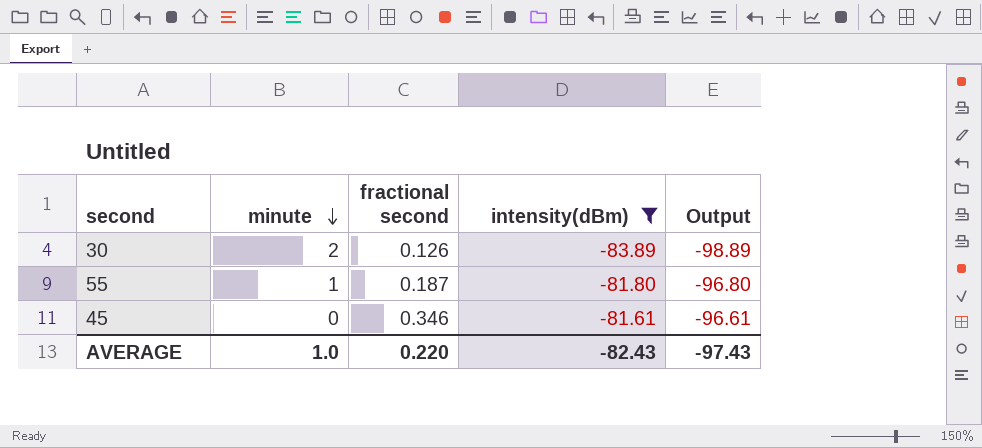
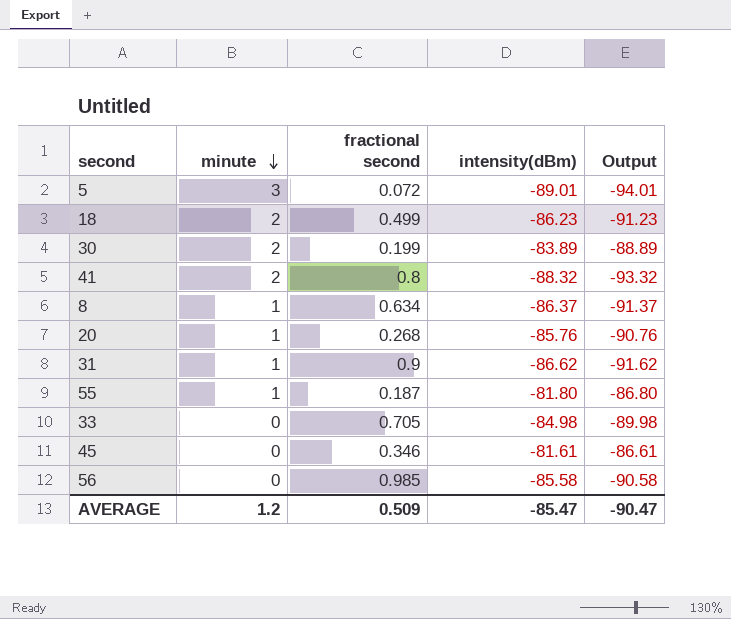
filter: intensity(dBm) >= -83.89 -> none
column Output | formula: [intensity(dBm)] - 15 -> [intensity(dBm)] - 5
30 | fractional second: 0.126 -> 0.199
AVERAGE | minute: 1.0 -> 1.2
AVERAGE | fractional second: 0.220 -> 0.509
AVERAGE | intensity(dBm): -82.43 -> -85.47
AVERAGE | Output: -97.43 -> -90.47

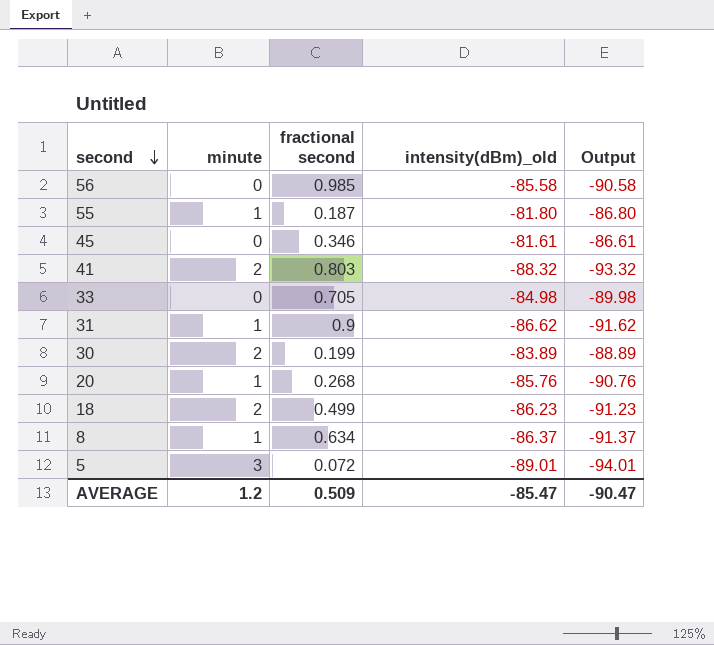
row order: minute descending -> second descending
column name: intensity(dBm) -> intensity(dBm)_old
41 | fractional second: 0.8 -> 0.803

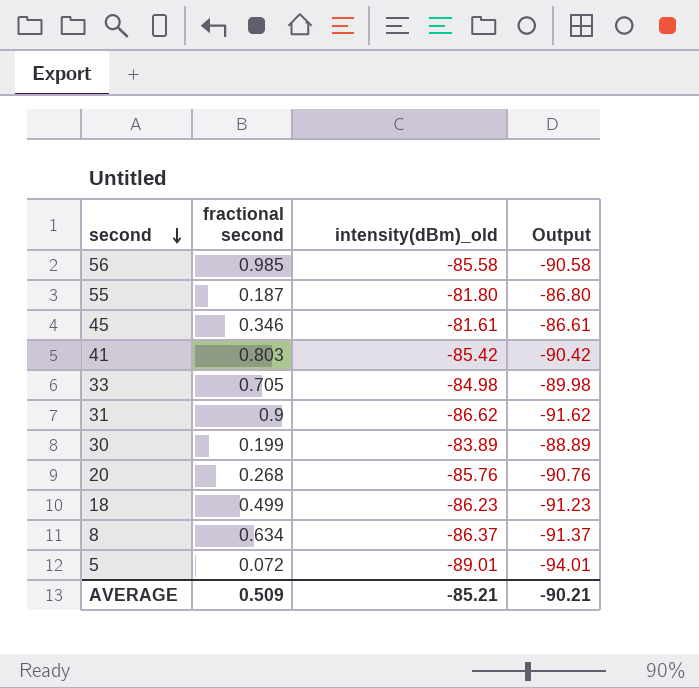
column minute | position: 2 -> none
41 | intensity(dBm)_old: -88.32 -> -85.42
41 | Output: -93.32 -> -90.42
AVERAGE | intensity(dBm)_old: -85.47 -> -85.21
AVERAGE | Output: -90.47 -> -90.21

